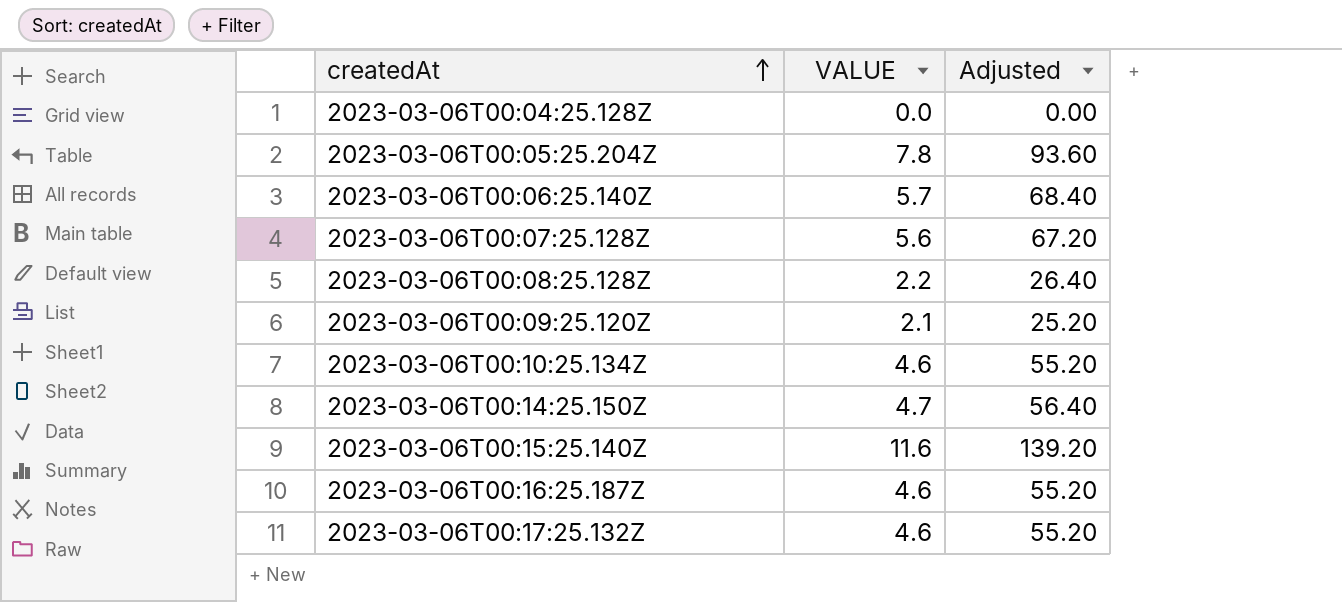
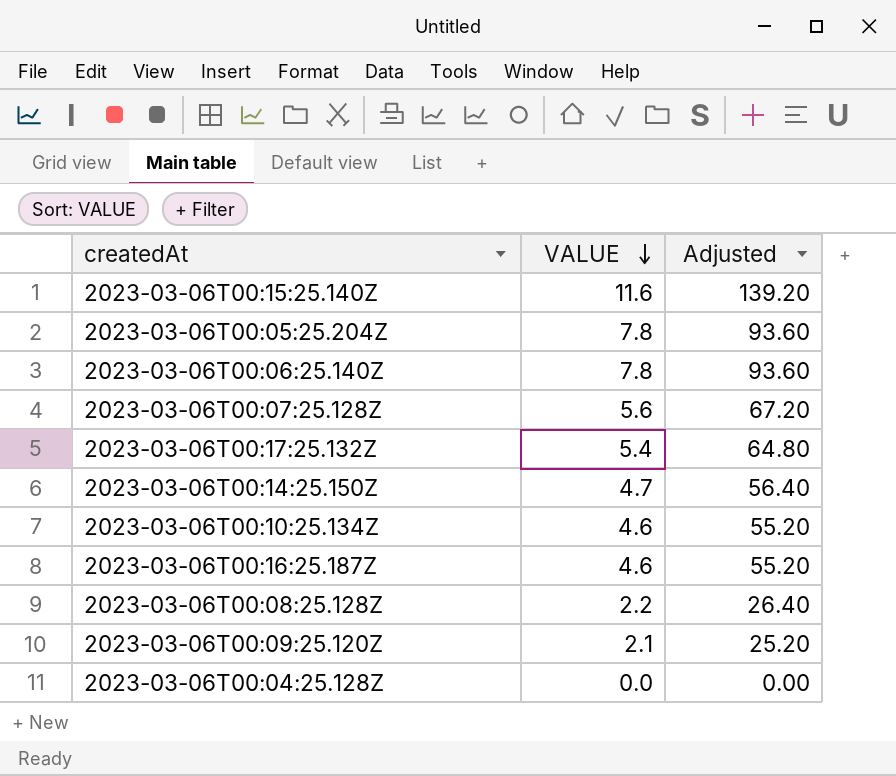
row order: createdAt ascending -> VALUE descending
2023-03-06T00:06:25.140Z | VALUE: 5.7 -> 7.8
2023-03-06T00:06:25.140Z | Adjusted: 68.40 -> 93.60
2023-03-06T00:17:25.132Z | VALUE: 4.6 -> 5.4
2023-03-06T00:17:25.132Z | Adjusted: 55.20 -> 64.80

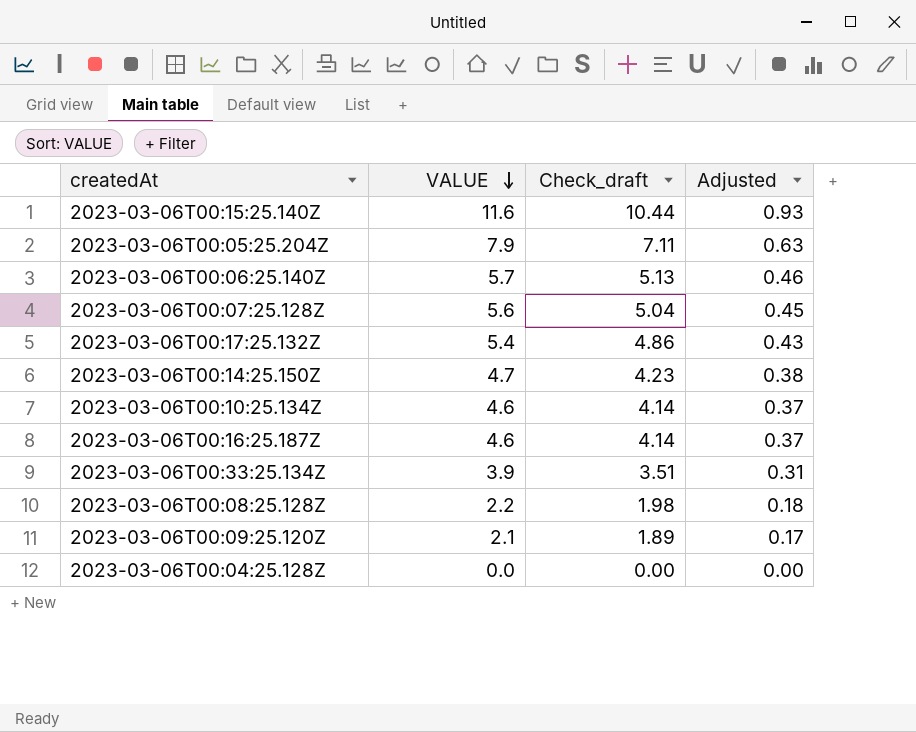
column Check_draft | formula: none -> [VALUE] * 0.9
column Adjusted | formula: [VALUE] * 12 -> [VALUE] * 0.08
2023-03-06T00:05:25.204Z | VALUE: 7.8 -> 7.9
2023-03-06T00:06:25.140Z | VALUE: 7.8 -> 5.7
row 2023-03-06T00:33:25.134Z: none -> 3.9 | 3.51 | 0.31

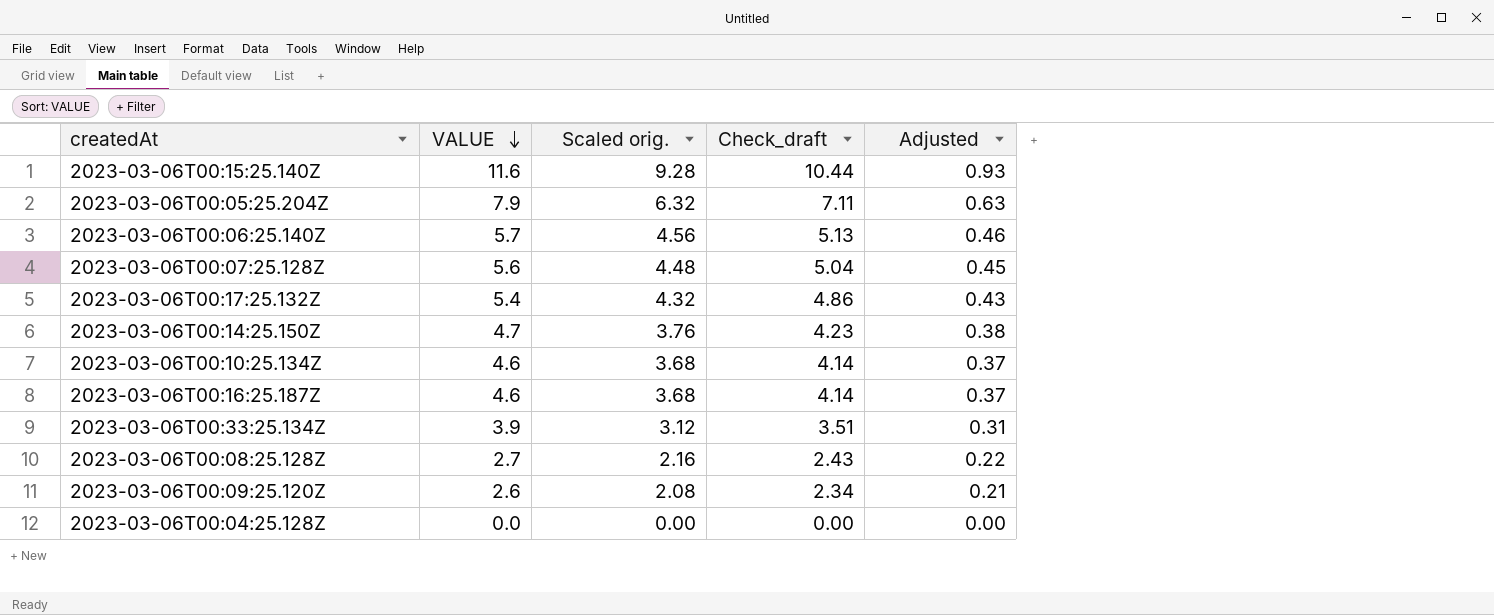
column Scaled orig. | formula: none -> [VALUE] * 0.8
2023-03-06T00:08:25.128Z | VALUE: 2.2 -> 2.7
2023-03-06T00:08:25.128Z | Check_draft: 1.98 -> 2.43
2023-03-06T00:08:25.128Z | Adjusted: 0.18 -> 0.22
2023-03-06T00:09:25.120Z | VALUE: 2.1 -> 2.6
2023-03-06T00:09:25.120Z | Check_draft: 1.89 -> 2.34
2023-03-06T00:09:25.120Z | Adjusted: 0.17 -> 0.21

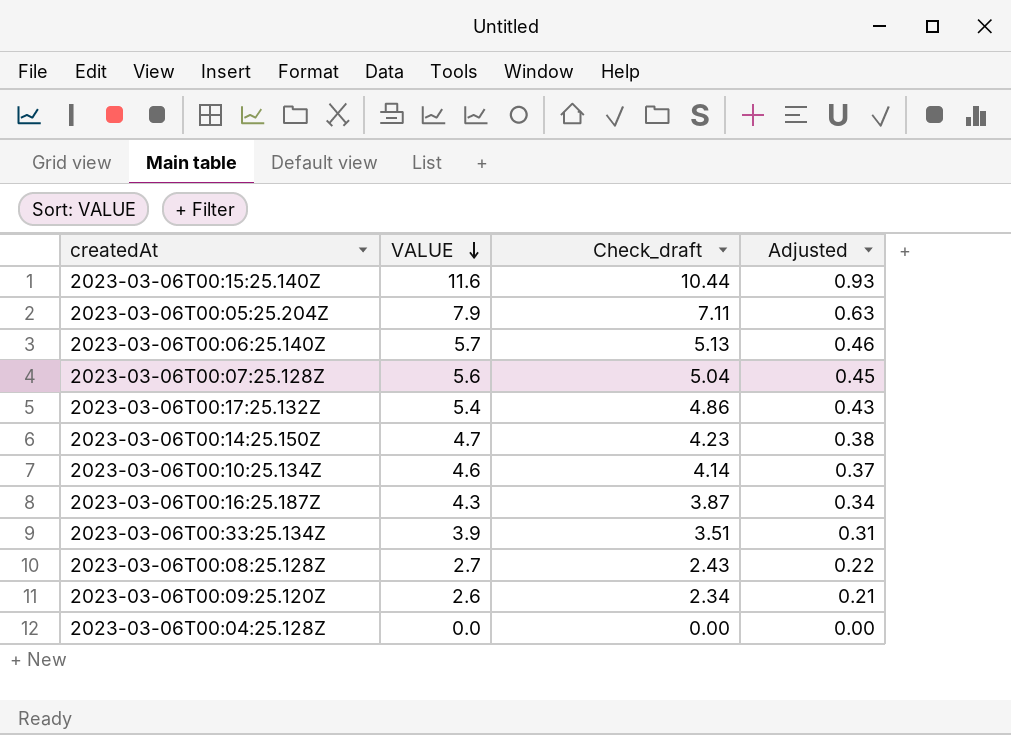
column Scaled orig. | formula: [VALUE] * 0.8 -> none
2023-03-06T00:16:25.187Z | VALUE: 4.6 -> 4.3
2023-03-06T00:16:25.187Z | Check_draft: 4.14 -> 3.87
2023-03-06T00:16:25.187Z | Adjusted: 0.37 -> 0.34

